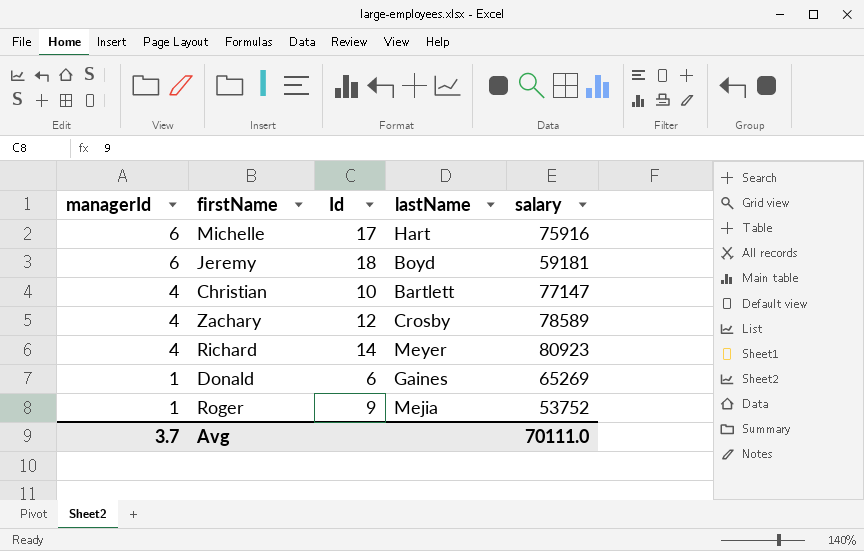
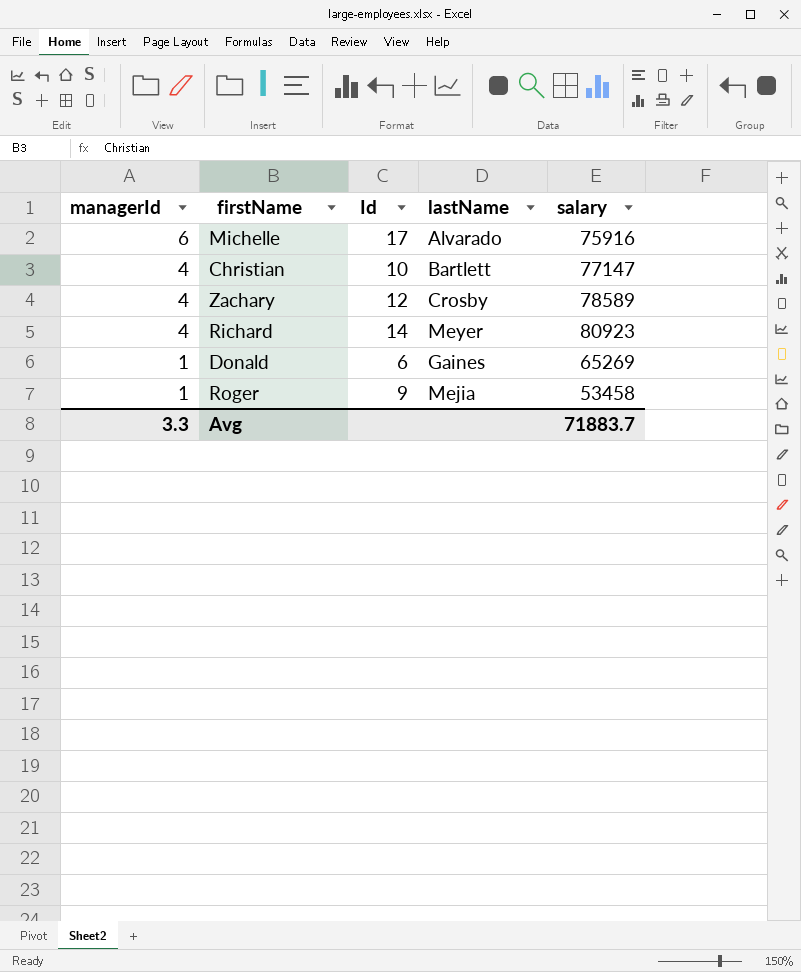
row Jeremy: 6 | 18 | Boyd | 59181 -> none
Michelle | lastName: Hart -> Alvarado
Roger | salary: 53752 -> 53458
Avg | managerId: 3.7 -> 3.3
Avg | salary: 70111.0 -> 71883.7

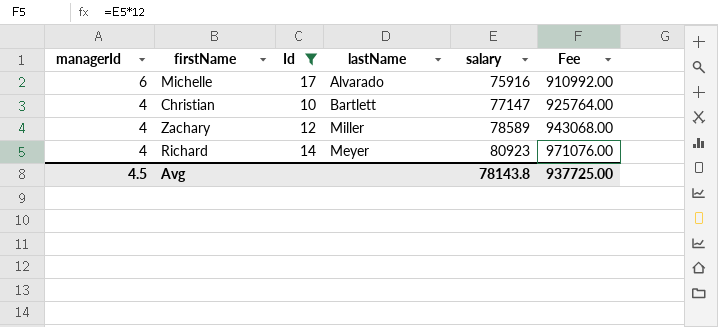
filter: none -> Id >= 10
column Fee | formula: none -> [salary] * 12
Zachary | lastName: Crosby -> Miller
Avg | managerId: 3.3 -> 4.5
Avg | salary: 71883.7 -> 78143.8

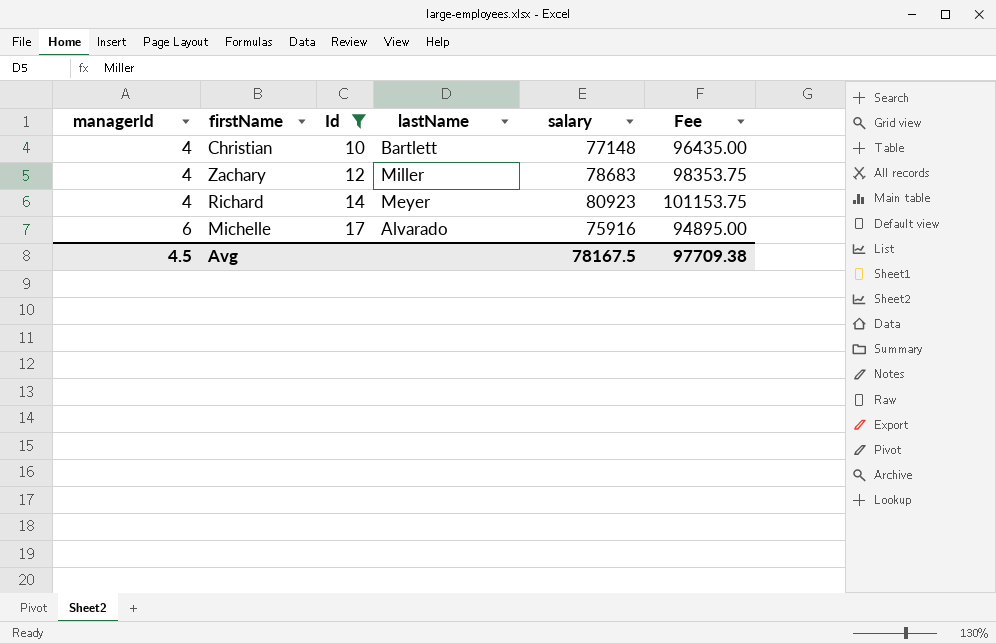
row order: managerId descending -> managerId ascending
column Fee | formula: [salary] * 12 -> [salary] * 1.25
Christian | salary: 77147 -> 77148
Zachary | salary: 78589 -> 78683
Avg | salary: 78143.8 -> 78167.5
Avg | Fee: 937725.00 -> 97709.38

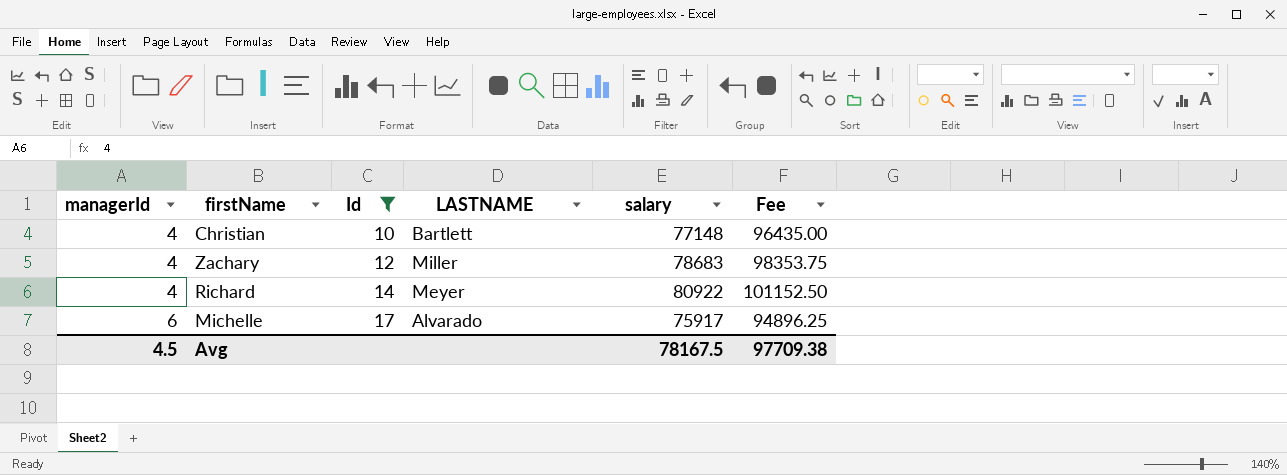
column name: lastName -> LASTNAME
Richard | salary: 80923 -> 80922
Richard | Fee: 101153.75 -> 101152.50
Michelle | salary: 75916 -> 75917
Michelle | Fee: 94895.00 -> 94896.25

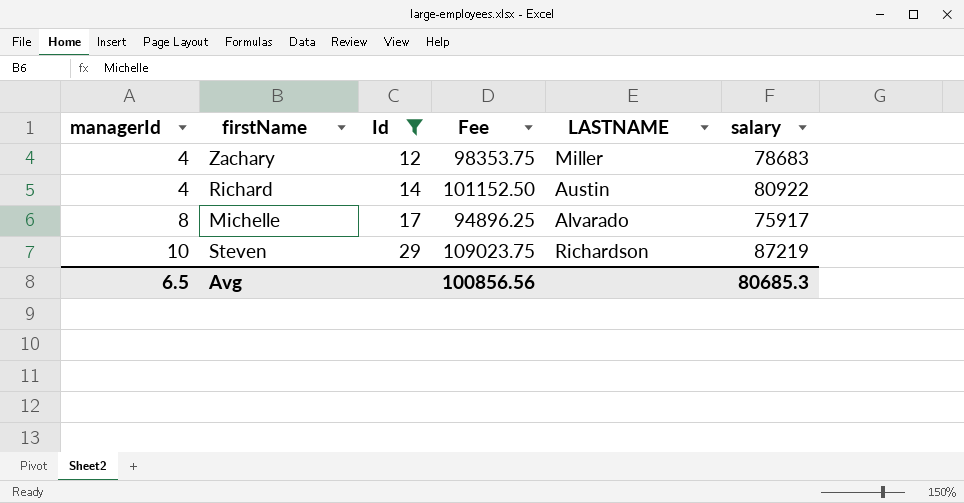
column Fee | position: 6 -> 4
row Christian: 4 | 10 | Bartlett | 77148 | 96435.00 -> none
Richard | LASTNAME: Meyer -> Austin
Michelle | managerId: 6 -> 8
row Steven: none -> 10 | 29 | 109023.75 | Richardson | 87219
Avg | managerId: 4.5 -> 6.5
Avg | Fee: 97709.38 -> 100856.56
Avg | salary: 78167.5 -> 80685.3

